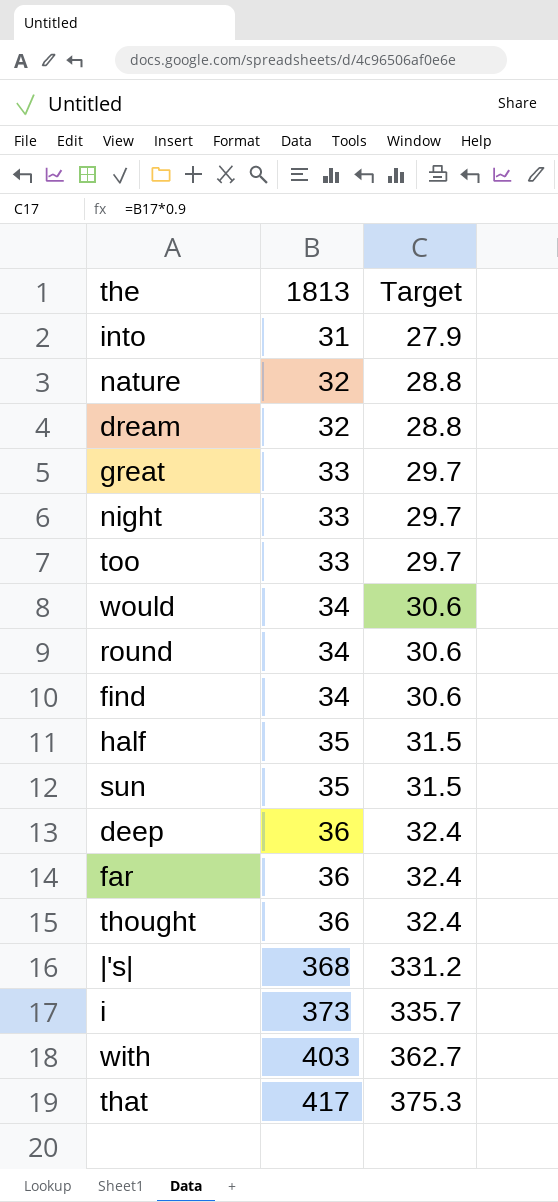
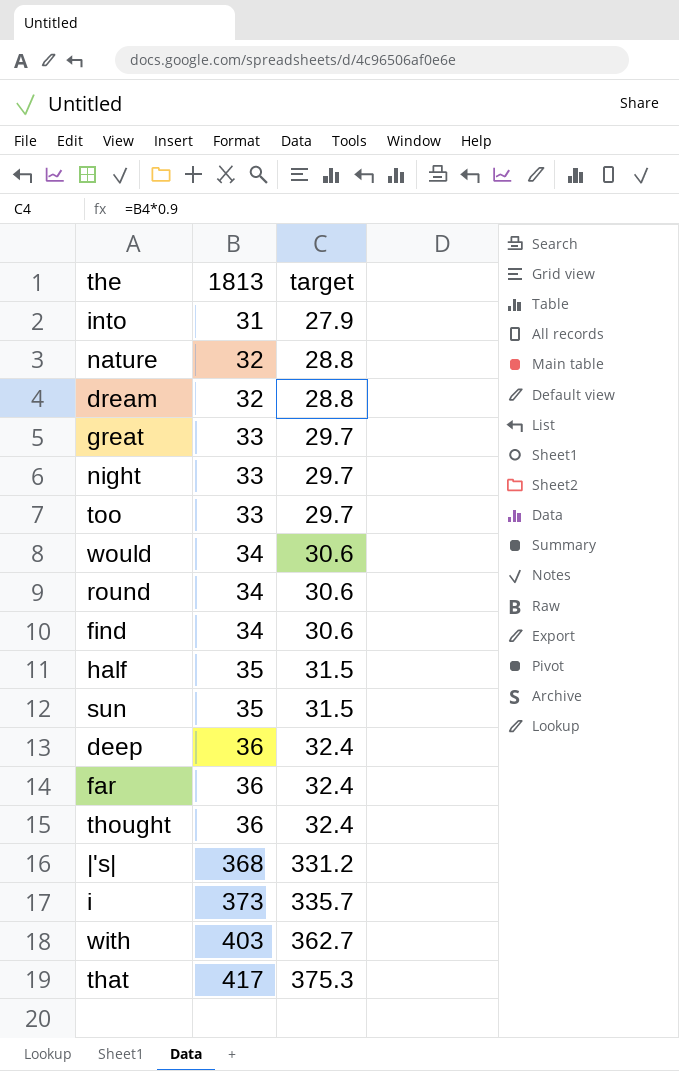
column name: Target -> target

